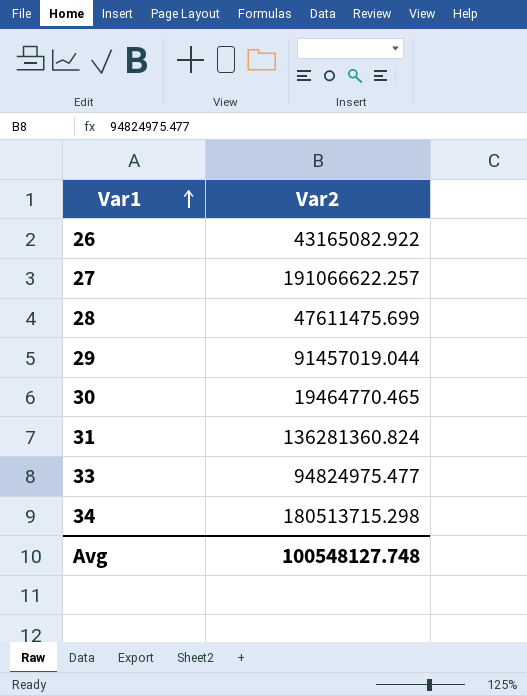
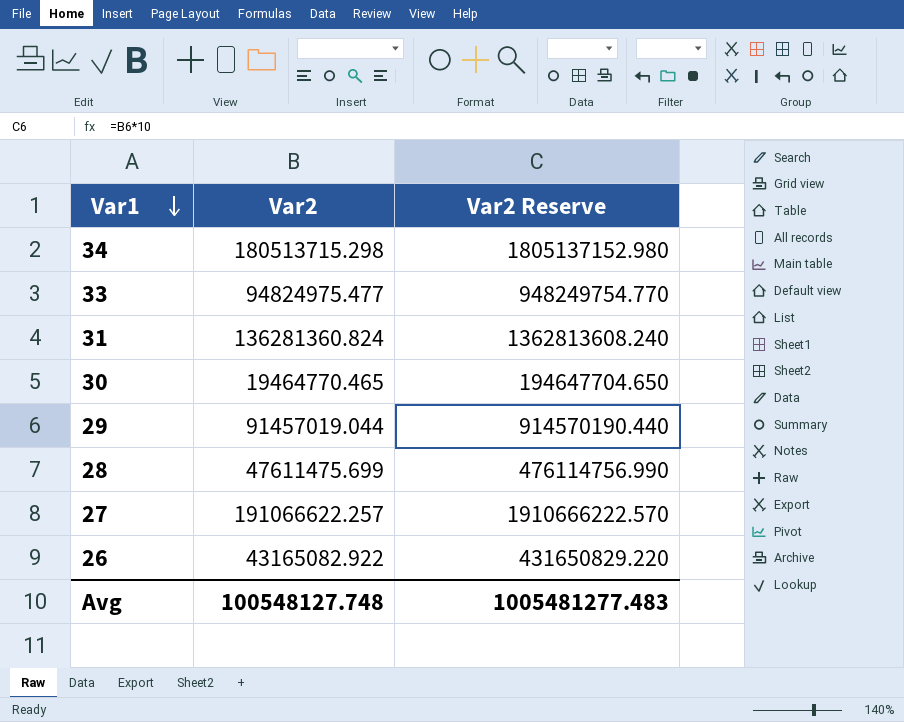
row order: Var1 ascending -> Var1 descending
column Var2 Reserve | formula: none -> [Var2] * 10

